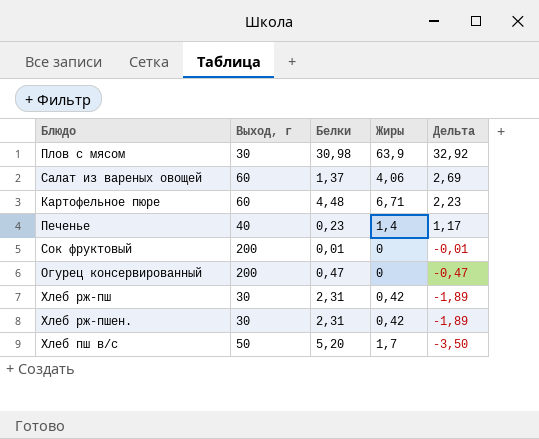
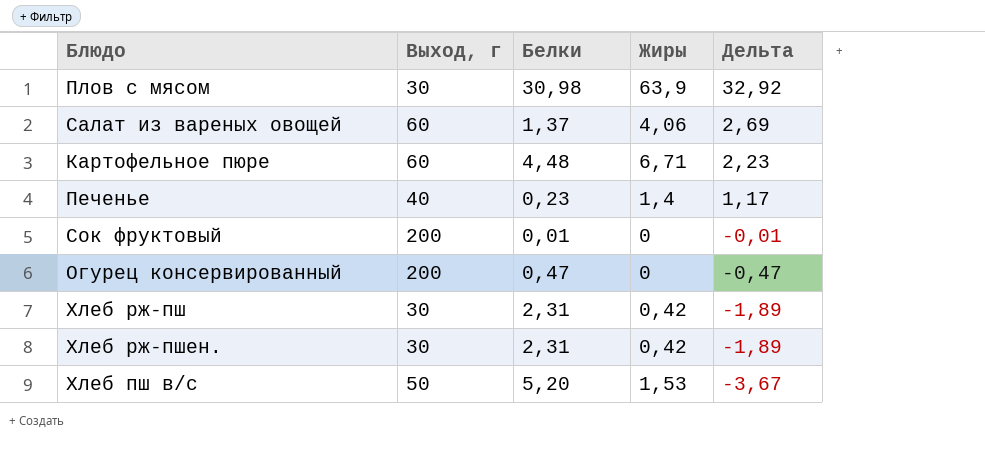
Хлеб пш в/с | Жиры: 1,7 -> 1,53
Хлеб пш в/с | Дельта: -3,50 -> -3,67

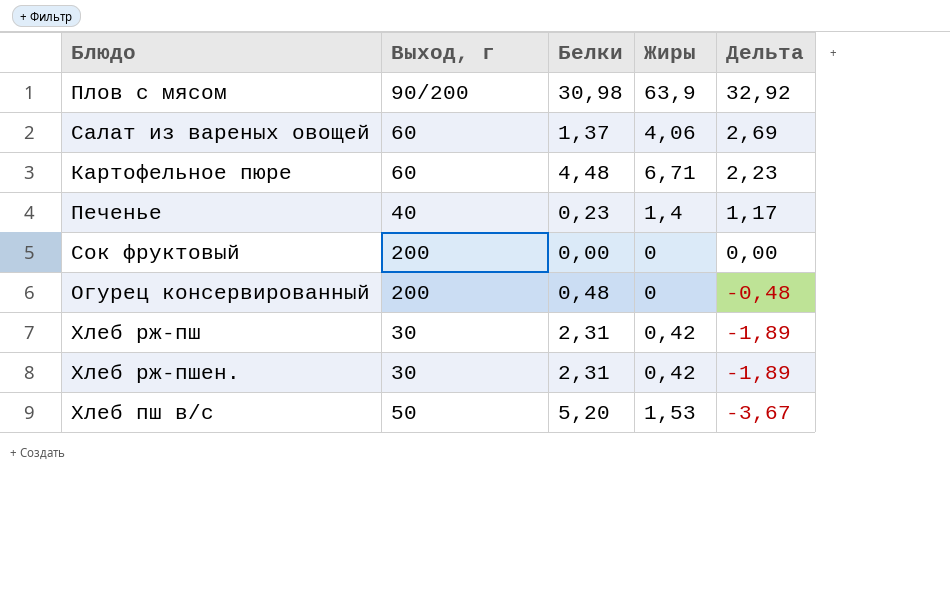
Плов с мясом | Выход, г: 30 -> 90/200
Сок фруктовый | Белки: 0,01 -> 0,00
Сок фруктовый | Дельта: -0,01 -> 0,00
Огурец консервированный | Белки: 0,47 -> 0,48
Огурец консервированный | Дельта: -0,47 -> -0,48

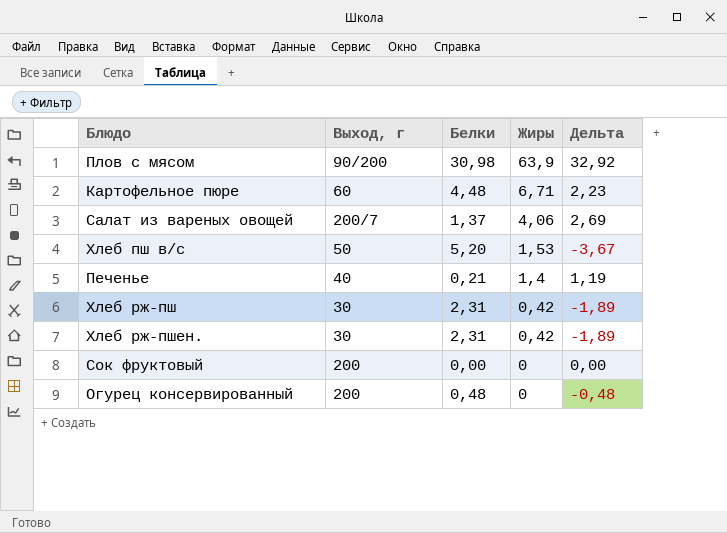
row order: Дельта descending -> Жиры descending
Салат из вареных овощей | Выход, г: 60 -> 200/7
Печенье | Белки: 0,23 -> 0,21
Печенье | Дельта: 1,17 -> 1,19

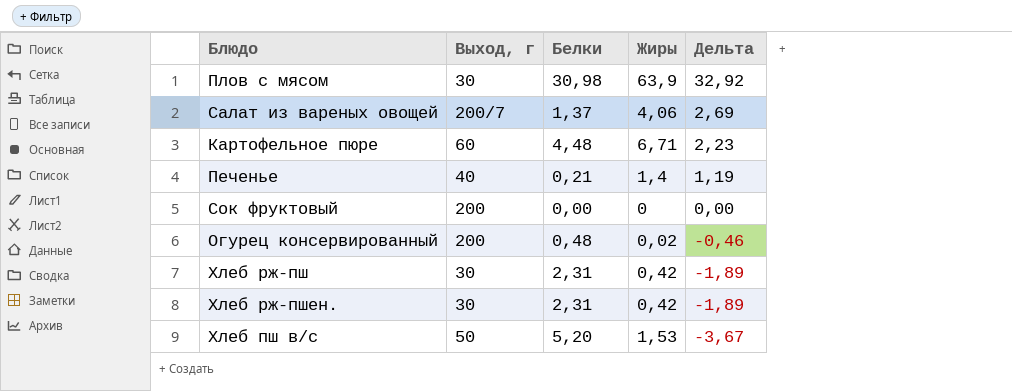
row order: Жиры descending -> Дельта descending
Плов с мясом | Выход, г: 90/200 -> 30
Огурец консервированный | Жиры: 0 -> 0,02
Огурец консервированный | Дельта: -0,48 -> -0,46

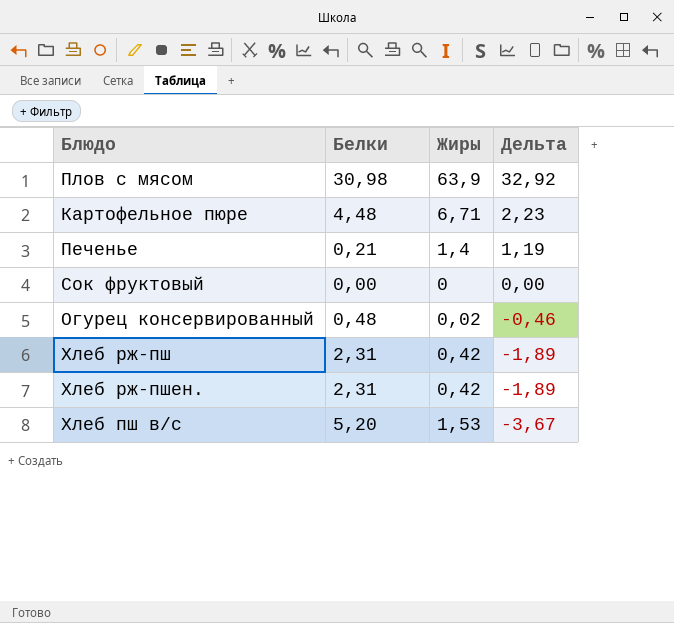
column Выход, г | position: 2 -> none
row Салат из вареных овощей: 200/7 | 1,37 | 4,06 | 2,69 -> none

